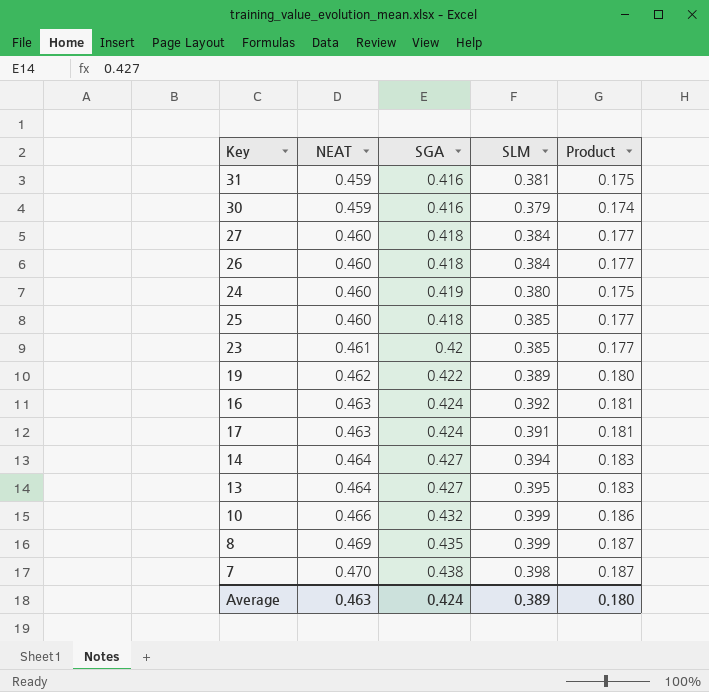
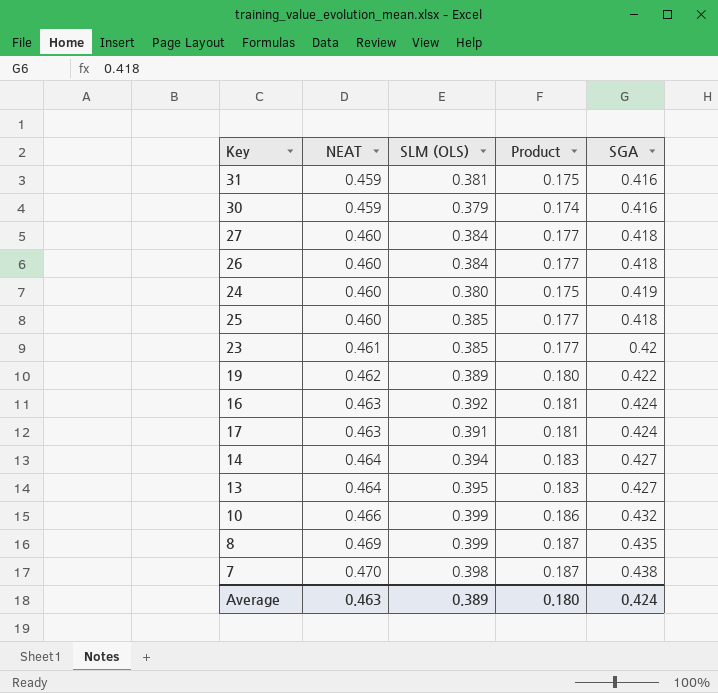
column name: SLM -> SLM (OLS)
column SGA | position: 3 -> 5

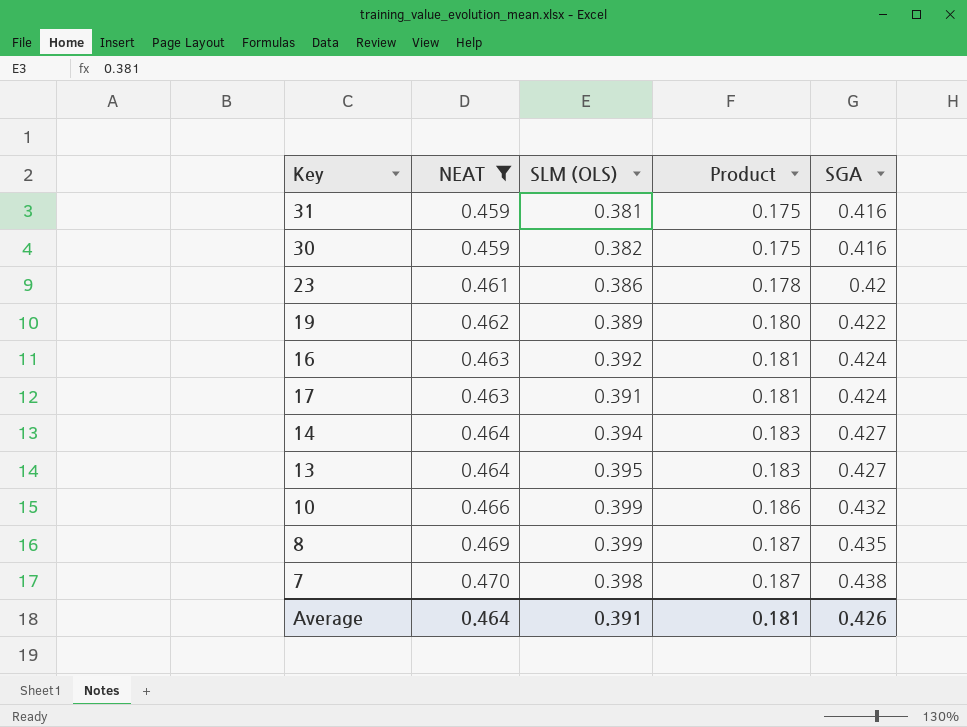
filter: none -> NEAT != 0.460
30 | SLM (OLS): 0.379 -> 0.382
30 | Product: 0.174 -> 0.175
23 | SLM (OLS): 0.385 -> 0.386
23 | Product: 0.177 -> 0.178
Average | NEAT: 0.463 -> 0.464
Average | SLM (OLS): 0.389 -> 0.391
Average | Product: 0.180 -> 0.181
Average | SGA: 0.424 -> 0.426

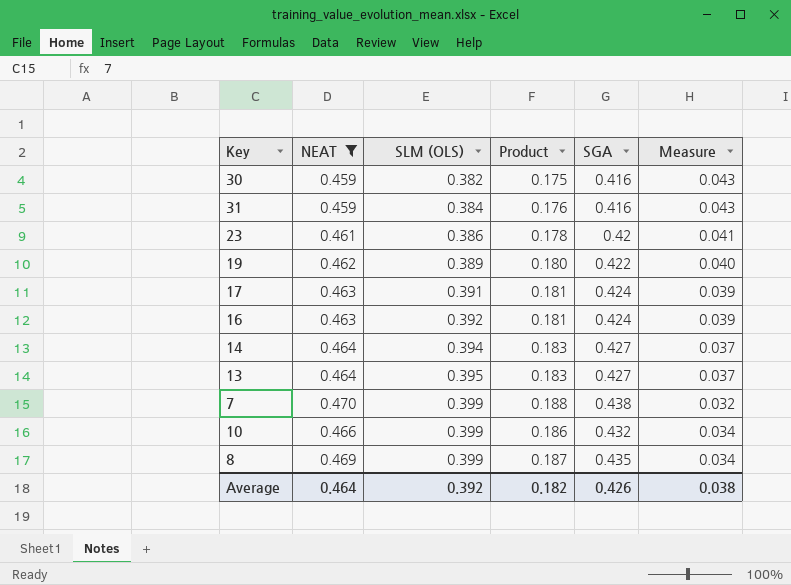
row order: NEAT ascending -> SLM (OLS) ascending
column Measure | formula: none -> [NEAT] - [SGA]
31 | SLM (OLS): 0.381 -> 0.384
31 | Product: 0.175 -> 0.176
7 | SLM (OLS): 0.398 -> 0.399
7 | Product: 0.187 -> 0.188
Average | SLM (OLS): 0.391 -> 0.392
Average | Product: 0.181 -> 0.182

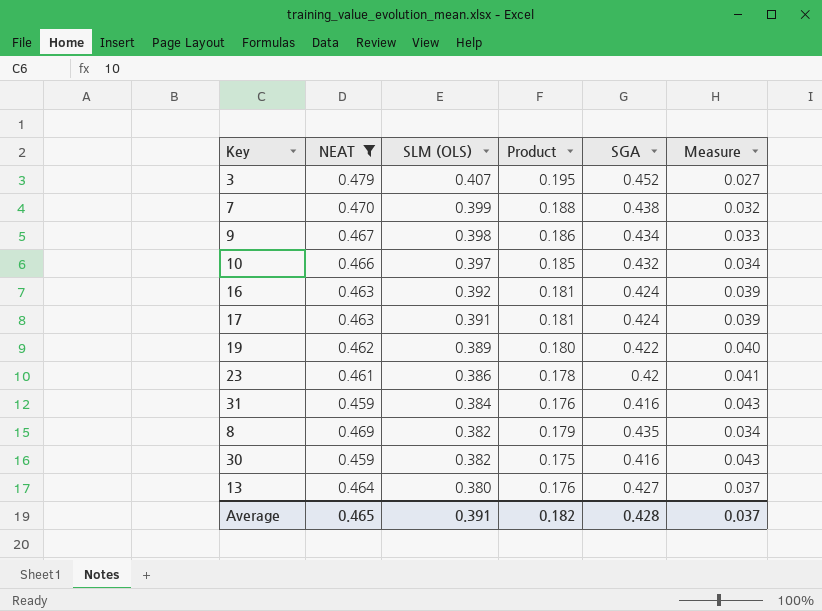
row order: SLM (OLS) ascending -> SLM (OLS) descending
row 14: 0.464 | 0.394 | 0.183 | 0.427 | 0.037 -> none
row 3: none -> 0.479 | 0.407 | 0.195 | 0.452 | 0.027
row 9: none -> 0.467 | 0.398 | 0.186 | 0.434 | 0.033
10 | SLM (OLS): 0.399 -> 0.397
10 | Product: 0.186 -> 0.185
8 | SLM (OLS): 0.399 -> 0.382
8 | Product: 0.187 -> 0.179
13 | SLM (OLS): 0.395 -> 0.380
13 | Product: 0.183 -> 0.176
Average | NEAT: 0.464 -> 0.465
Average | SLM (OLS): 0.392 -> 0.391
Average | SGA: 0.426 -> 0.428
Average | Measure: 0.038 -> 0.037

